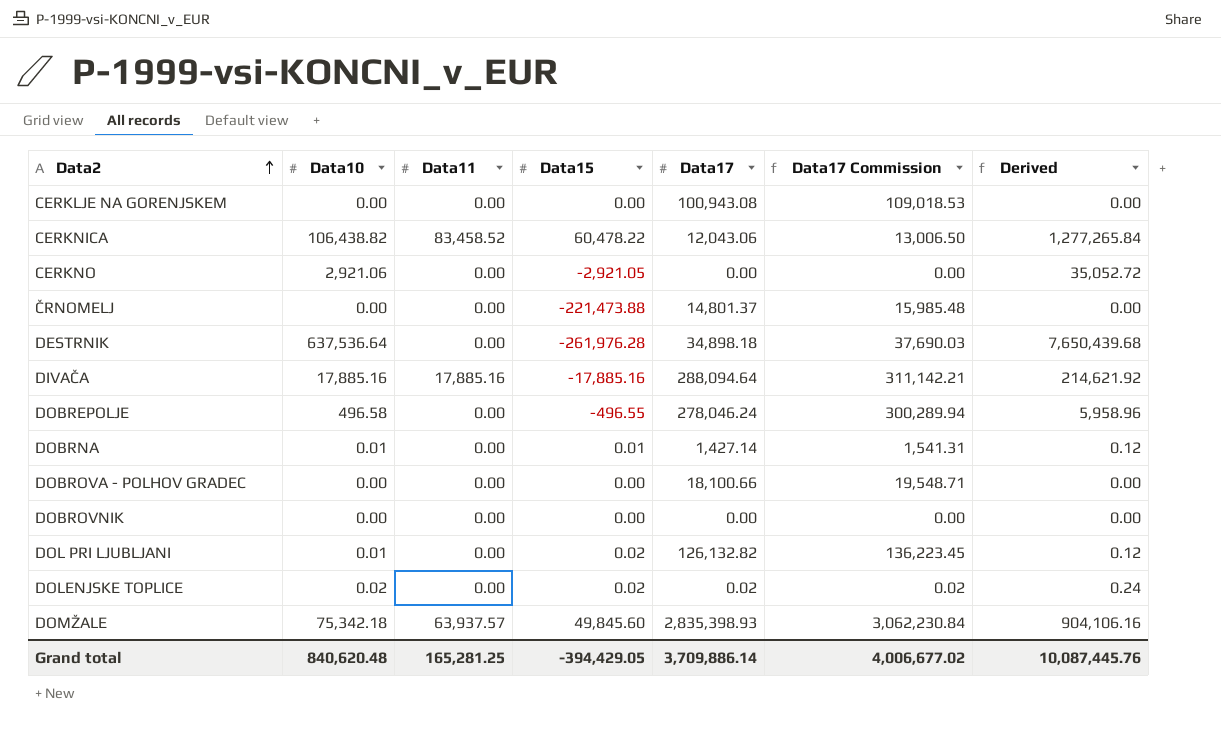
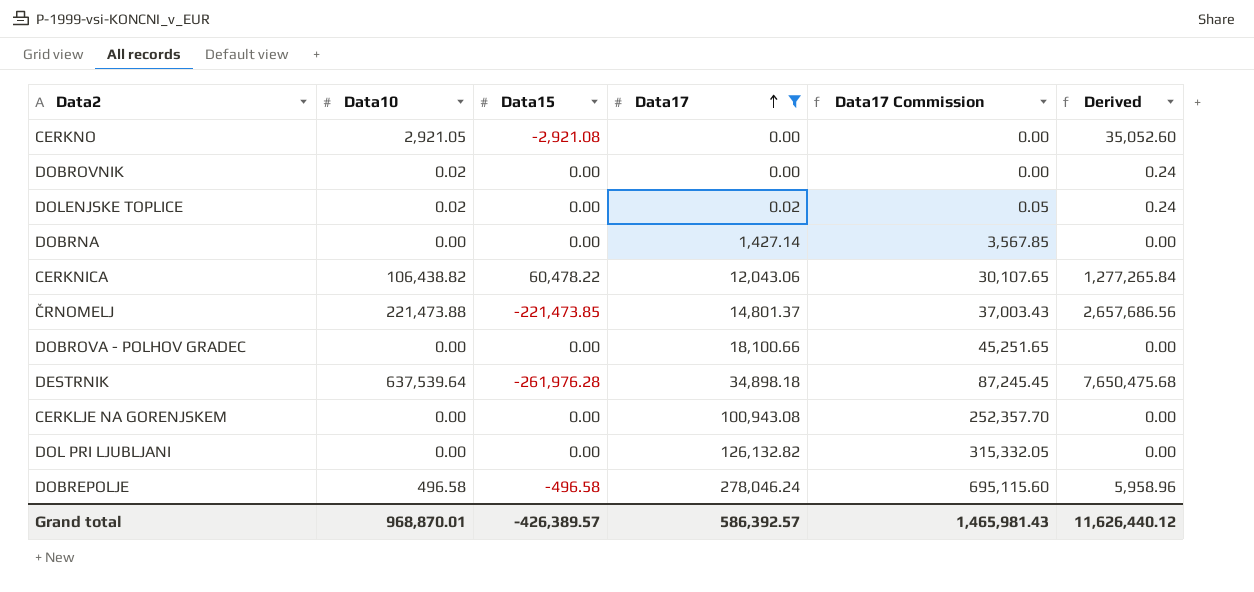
filter: none -> Data17 <= 278,046.24
row order: Data2 ascending -> Data17 ascending
column Data11 | position: 3 -> none
column Data17 Commission | formula: [Data17] * 1.08 -> [Data17] * 2.5
CERKNO | Data10: 2,921.06 -> 2,921.05
CERKNO | Data15: -2,921.05 -> -2,921.08
CERKNO | Derived: 35,052.72 -> 35,052.60
DOBROVNIK | Data10: 0.00 -> 0.02
DOBROVNIK | Derived: 0.00 -> 0.24
DOLENJSKE TOPLICE | Data15: 0.02 -> 0.00
DOBRNA | Data10: 0.01 -> 0.00
DOBRNA | Data15: 0.01 -> 0.00
DOBRNA | Derived: 0.12 -> 0.00
ČRNOMELJ | Data10: 0.00 -> 221,473.88
ČRNOMELJ | Data15: -221,473.88 -> -221,473.85
ČRNOMELJ | Derived: 0.00 -> 2,657,686.56
DESTRNIK | Data10: 637,536.64 -> 637,539.64
DESTRNIK | Derived: 7,650,439.68 -> 7,650,475.68
DOL PRI LJUBLJANI | Data10: 0.01 -> 0.00
DOL PRI LJUBLJANI | Data15: 0.02 -> 0.00
DOL PRI LJUBLJANI | Derived: 0.12 -> 0.00
DOBREPOLJE | Data15: -496.55 -> -496.58
Grand total | Data10: 840,620.48 -> 968,870.01
Grand total | Data15: -394,429.05 -> -426,389.57
Grand total | Data17: 3,709,886.14 -> 586,392.57
Grand total | Data17 Commission: 4,006,677.02 -> 1,465,981.43
Grand total | Derived: 10,087,445.76 -> 11,626,440.12

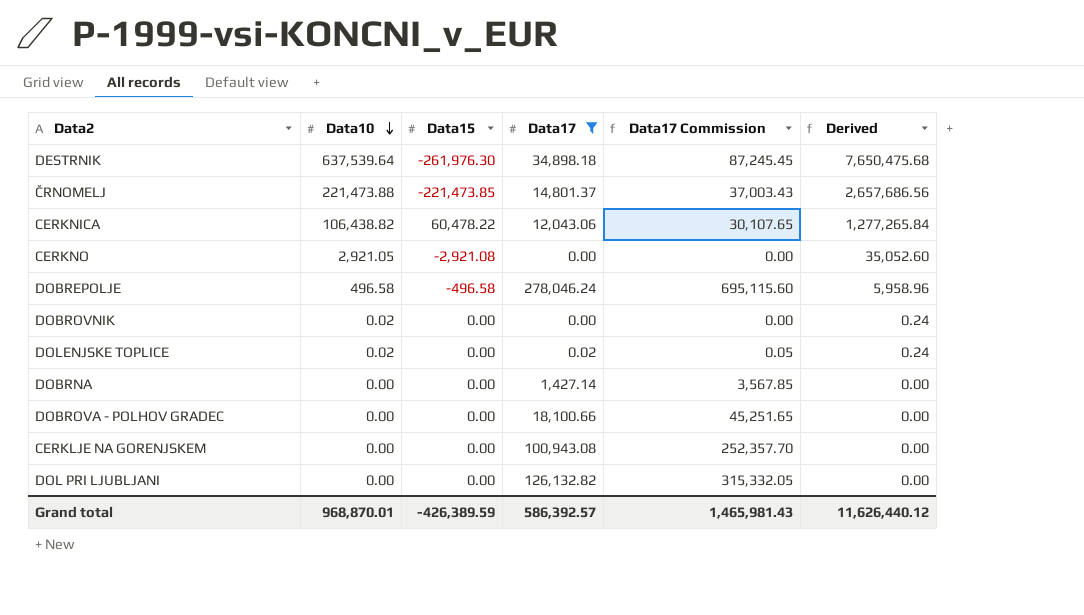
row order: Data17 ascending -> Data10 descending
DESTRNIK | Data15: -261,976.28 -> -261,976.30
Grand total | Data15: -426,389.57 -> -426,389.59

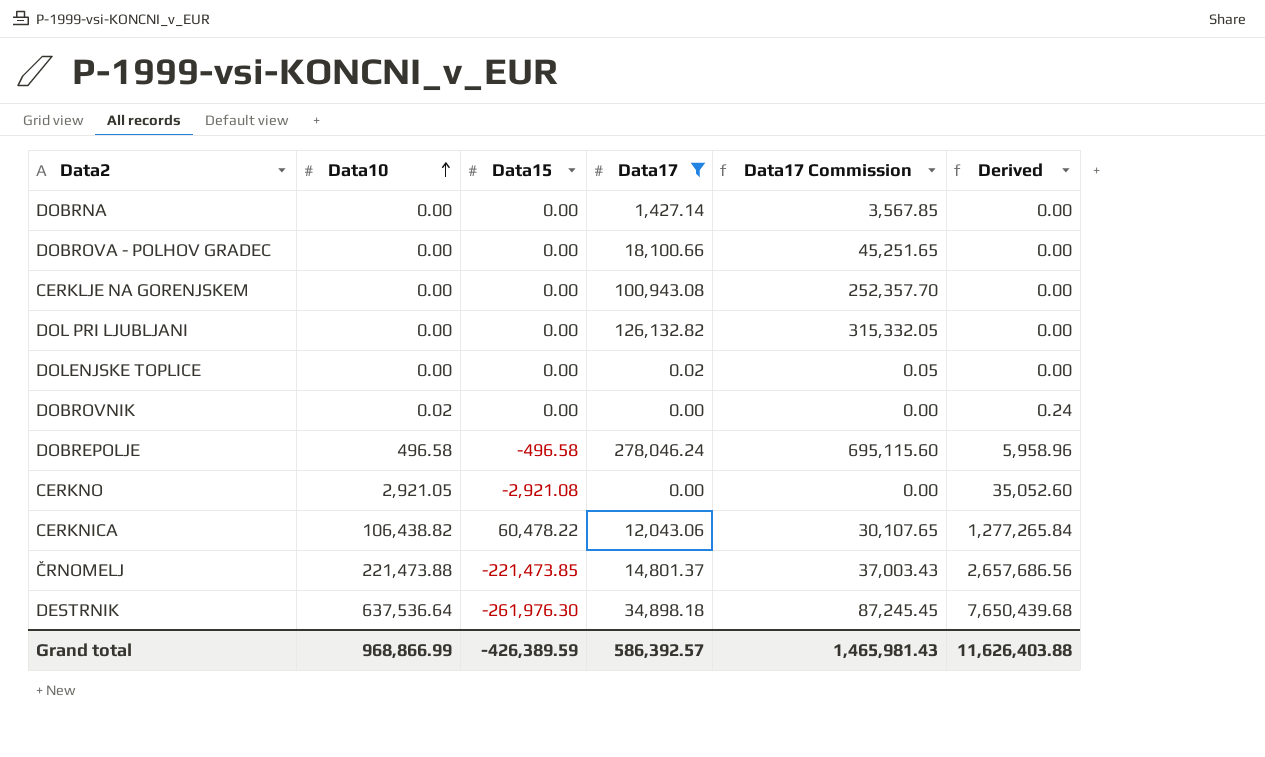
row order: Data10 descending -> Data10 ascending
DOLENJSKE TOPLICE | Data10: 0.02 -> 0.00
DOLENJSKE TOPLICE | Derived: 0.24 -> 0.00
DESTRNIK | Data10: 637,539.64 -> 637,536.64
DESTRNIK | Derived: 7,650,475.68 -> 7,650,439.68
Grand total | Data10: 968,870.01 -> 968,866.99
Grand total | Derived: 11,626,440.12 -> 11,626,403.88

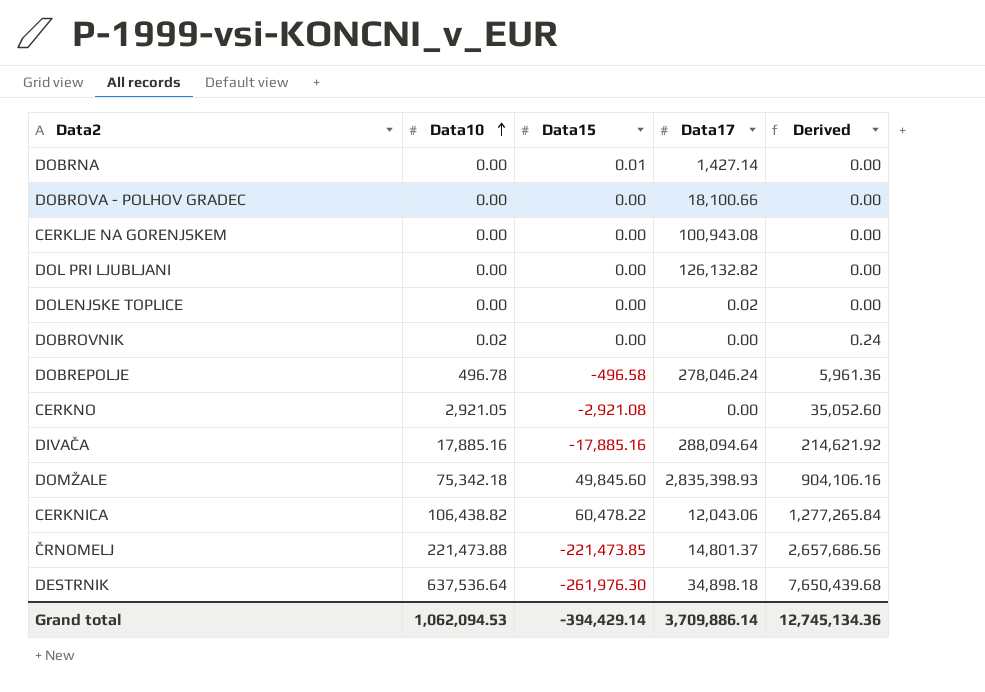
filter: Data17 <= 278,046.24 -> none
column Data17 Commission | formula: [Data17] * 2.5 -> none
DOBRNA | Data15: 0.00 -> 0.01
DOBREPOLJE | Data10: 496.58 -> 496.78
DOBREPOLJE | Derived: 5,958.96 -> 5,961.36
Grand total | Data10: 968,866.99 -> 1,062,094.53
Grand total | Data15: -426,389.59 -> -394,429.14
Grand total | Data17: 586,392.57 -> 3,709,886.14
Grand total | Derived: 11,626,403.88 -> 12,745,134.36

